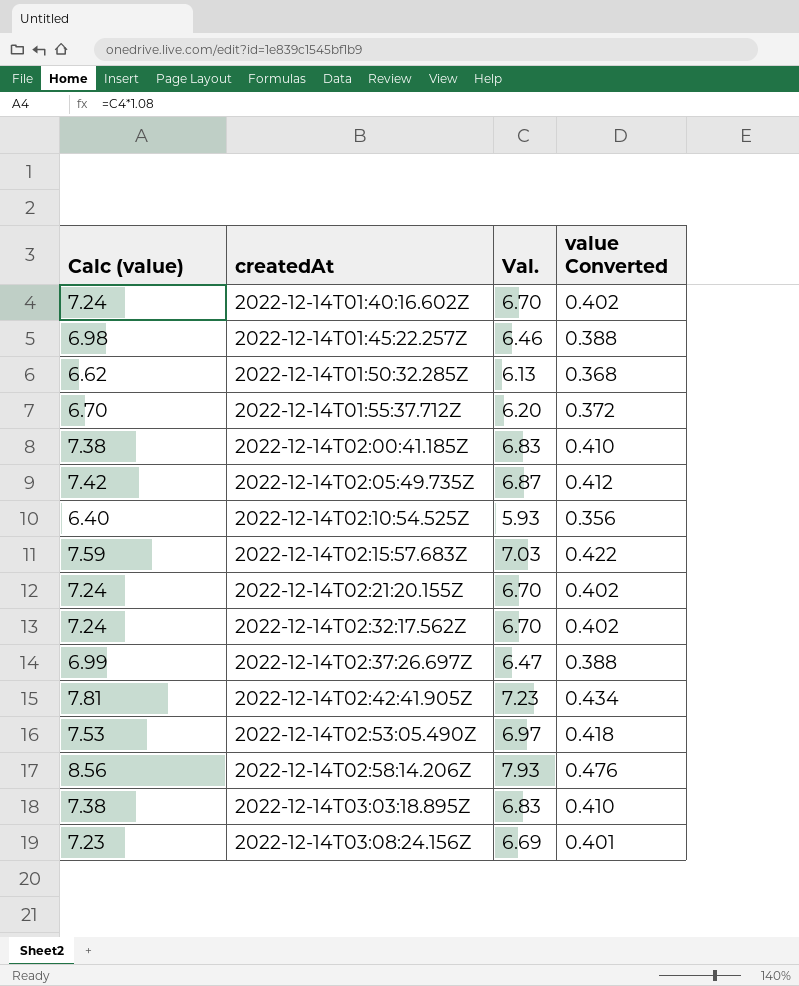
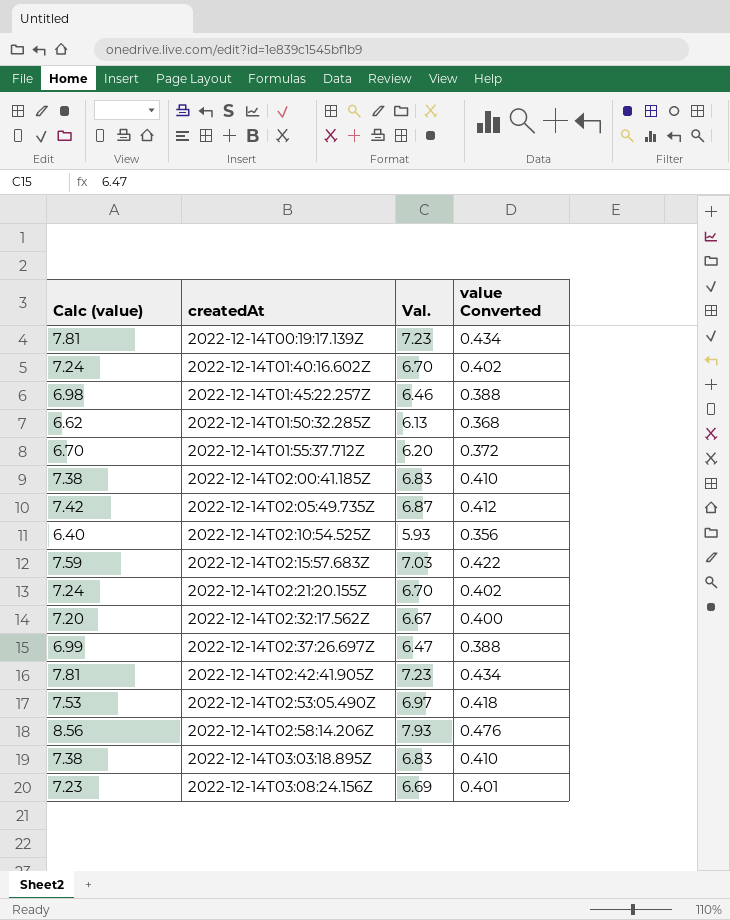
row 2022-12-14T00:19:17.139Z: none -> 7.81 | 7.23 | 0.434
2022-12-14T02:32:17.562Z | Calc (value): 7.24 -> 7.20
2022-12-14T02:32:17.562Z | Val.: 6.70 -> 6.67
2022-12-14T02:32:17.562Z | value Converted: 0.402 -> 0.400

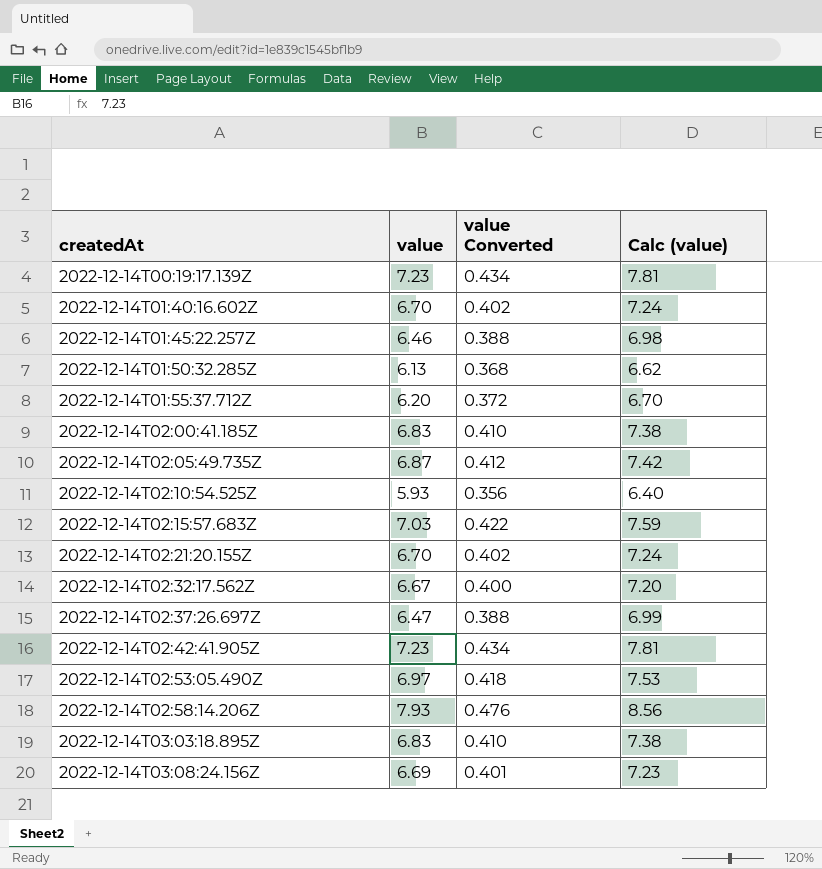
column name: Val. -> value
column Calc (value) | position: 1 -> 4

